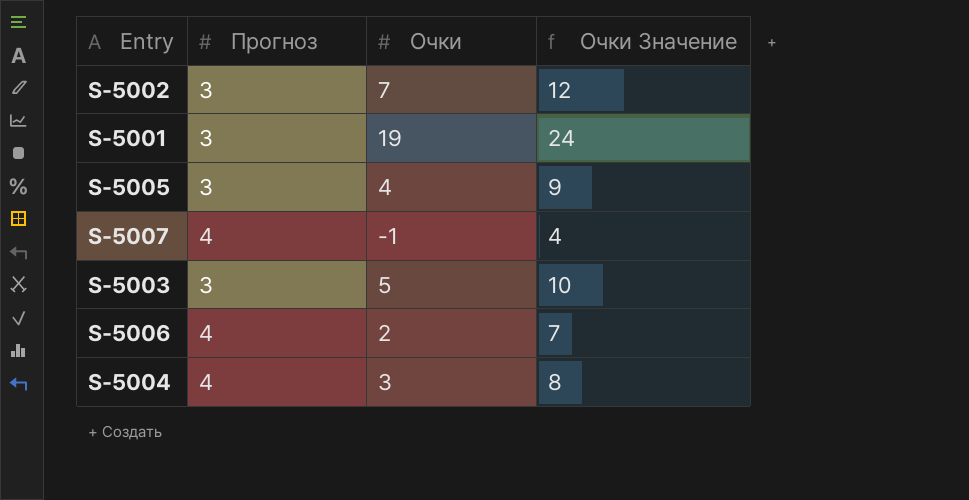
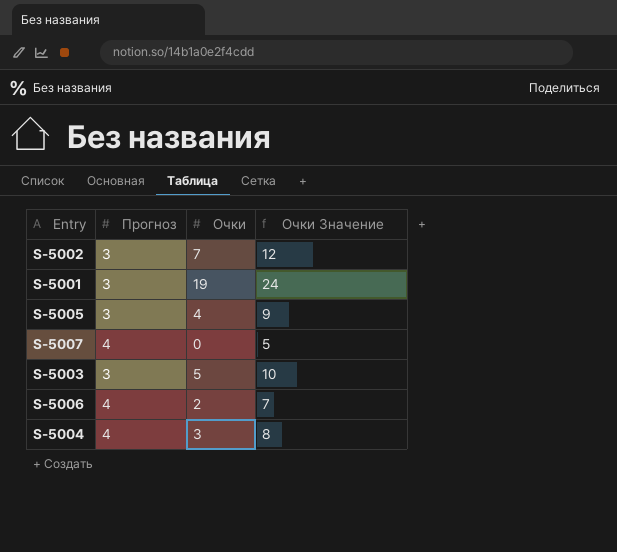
S-5007 | Очки: -1 -> 0
S-5007 | Очки Значение: 4 -> 5

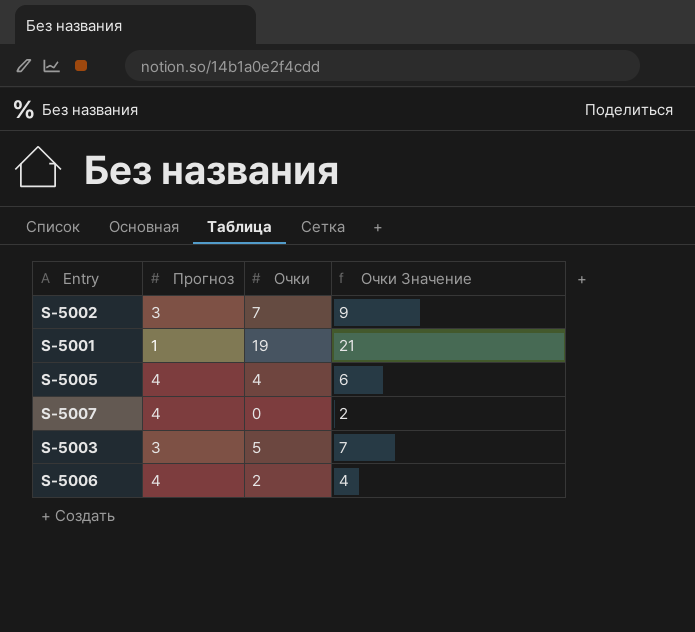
column Очки Значение | formula: [Очки] + 5 -> [Очки] + 2
row S-5004: 4 | 3 | 8 -> none
S-5001 | Прогноз: 3 -> 1
S-5005 | Прогноз: 3 -> 4

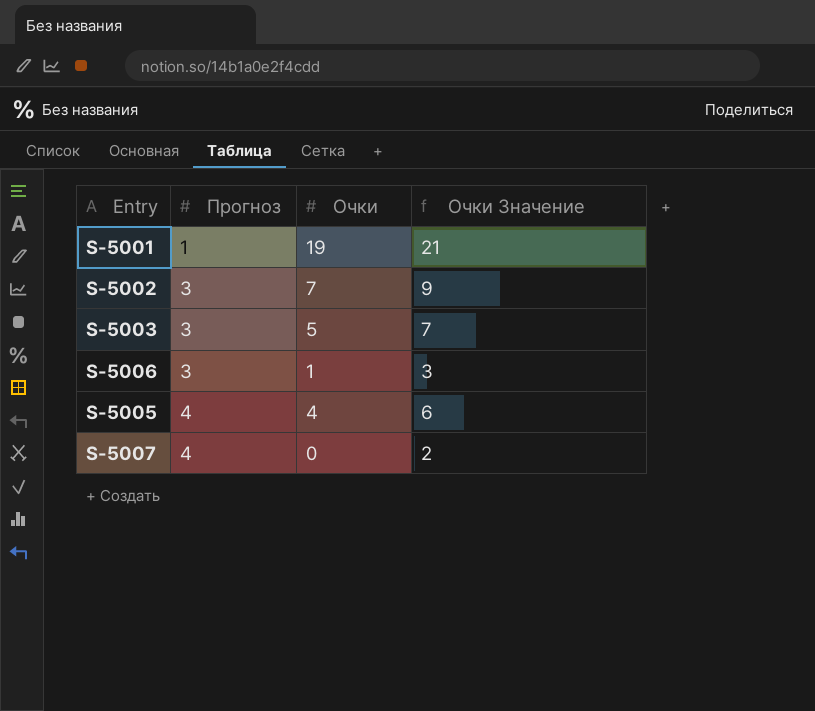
row order: none -> Прогноз ascending
S-5006 | Прогноз: 4 -> 3
S-5006 | Очки: 2 -> 1
S-5006 | Очки Значение: 4 -> 3

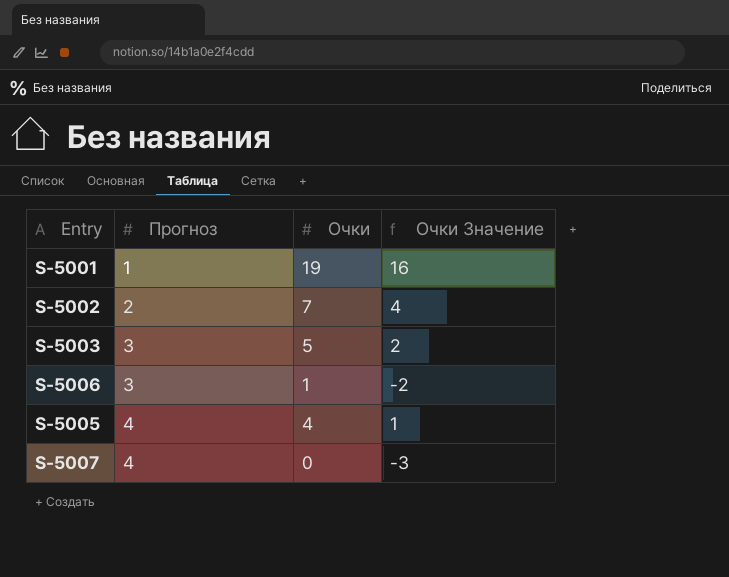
column Очки Значение | formula: [Очки] + 2 -> [Очки] - 3
S-5002 | Прогноз: 3 -> 2

